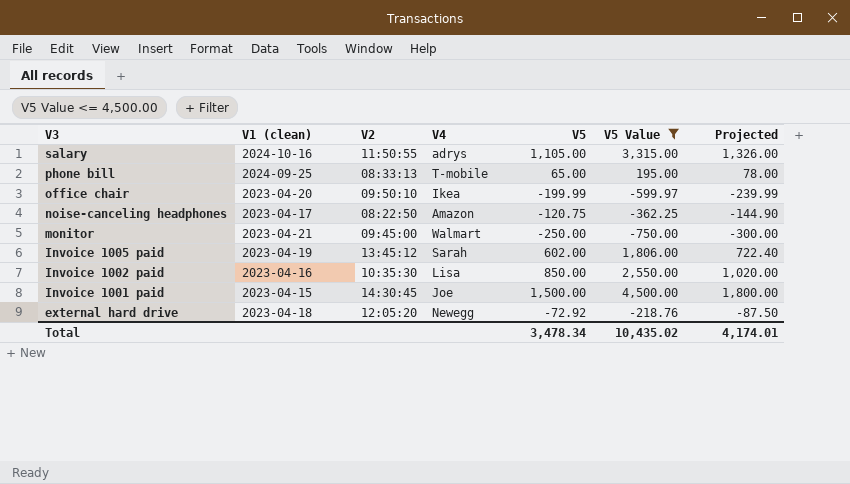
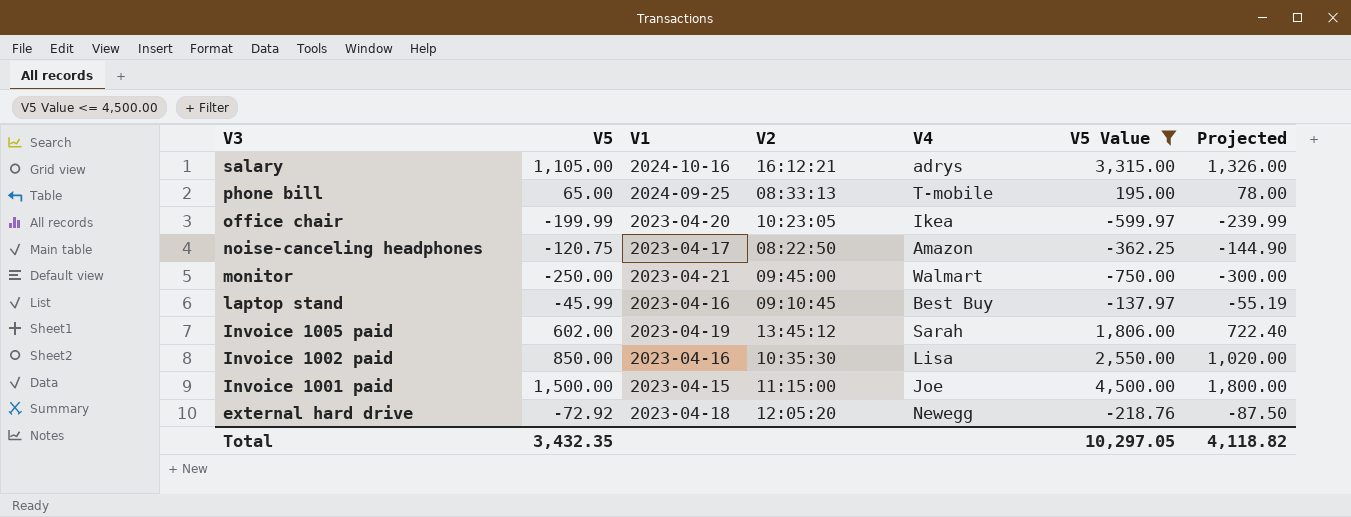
column V5 | position: 5 -> 2
column name: V1 (clean) -> V1
salary | V2: 11:50:55 -> 16:12:21
office chair | V2: 09:50:10 -> 10:23:05
row laptop stand: none -> -45.99 | 2023-04-16 | 09:10:45 | Best Buy | -137.97 | -55.19
Invoice 1001 paid | V2: 14:30:45 -> 11:15:00
Total | V5: 3,478.34 -> 3,432.35
Total | V5 Value: 10,435.02 -> 10,297.05
Total | Projected: 4,174.01 -> 4,118.82

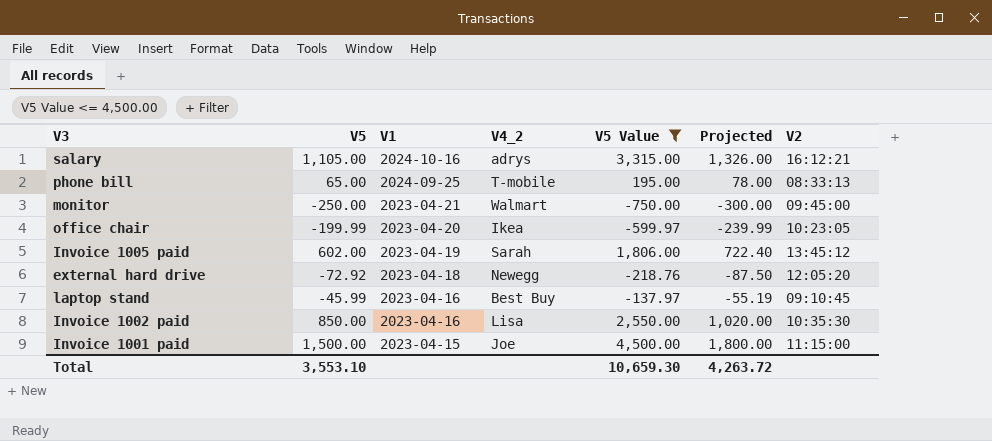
row order: V3 descending -> V1 descending
column name: V4 -> V4_2
column V2 | position: 4 -> 7
row noise-canceling headphones: -120.75 | 2023-04-17 | 08:22:50 | Amazon | -362.25 | -144.90 -> none
Total | V5: 3,432.35 -> 3,553.10
Total | V5 Value: 10,297.05 -> 10,659.30
Total | Projected: 4,118.82 -> 4,263.72

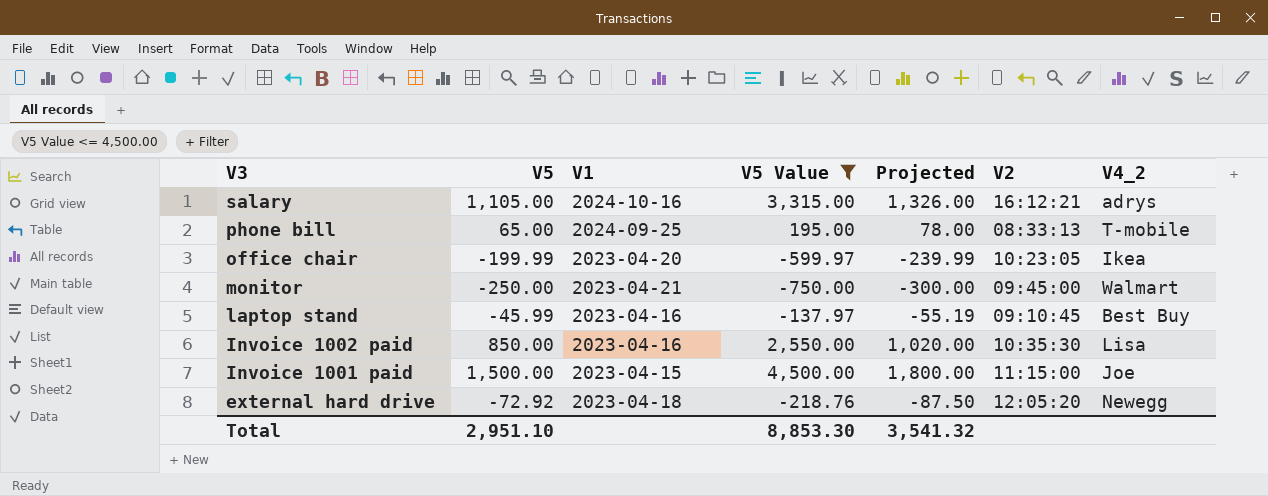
row order: V1 descending -> V3 descending
column V4_2 | position: 4 -> 7
row Invoice 1005 paid: 602.00 | 2023-04-19 | Sarah | 1,806.00 | 722.40 | 13:45:12 -> none
Total | V5: 3,553.10 -> 2,951.10
Total | V5 Value: 10,659.30 -> 8,853.30
Total | Projected: 4,263.72 -> 3,541.32

